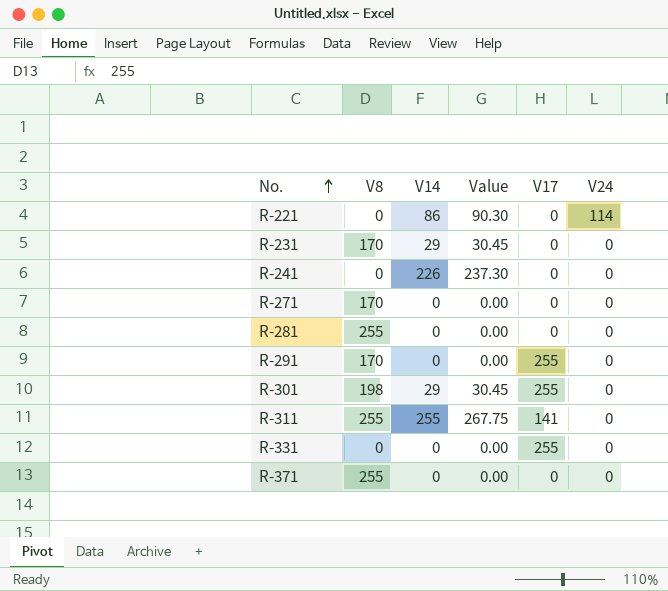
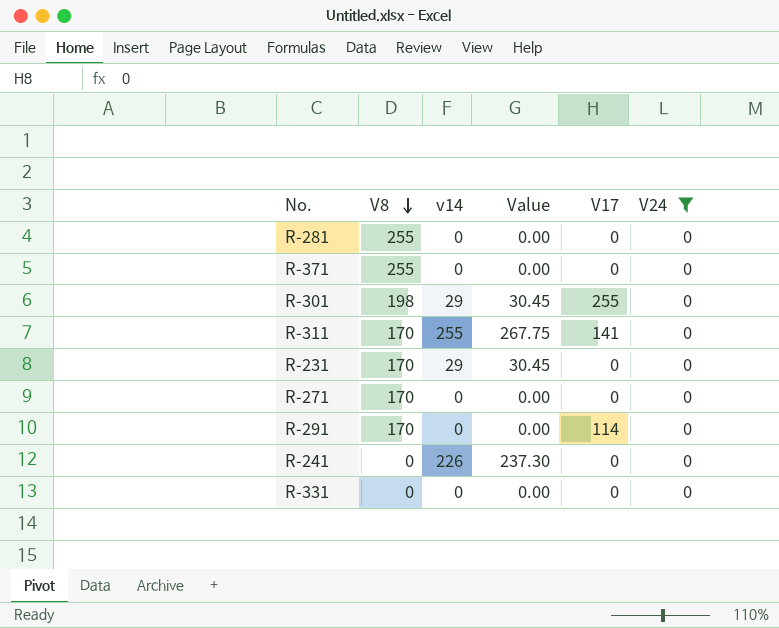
filter: none -> V24 = 0
row order: No. ascending -> V8 descending
column name: V14 -> v14
R-311 | V8: 255 -> 170
R-291 | V17: 255 -> 114
R-331 | V17: 255 -> 0

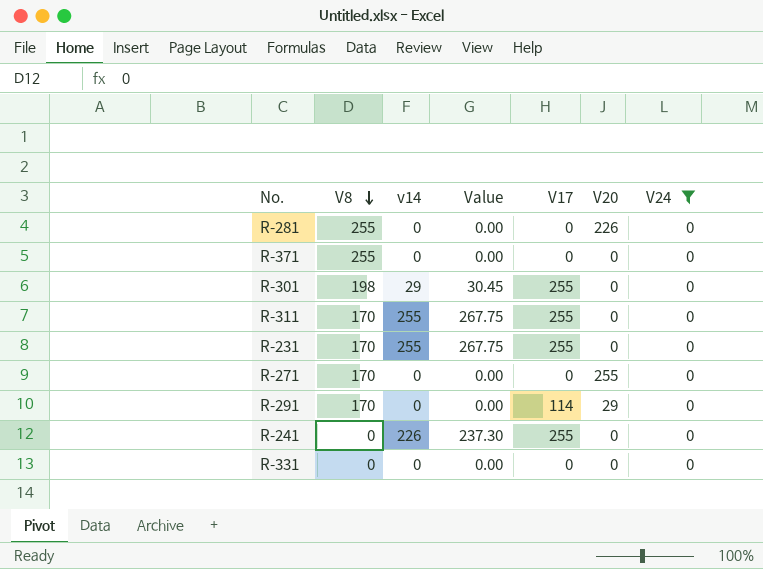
column V20 | position: none -> 6
R-311 | V17: 141 -> 255
R-231 | v14: 29 -> 255
R-231 | Value: 30.45 -> 267.75
R-231 | V17: 0 -> 255
R-241 | V17: 0 -> 255

